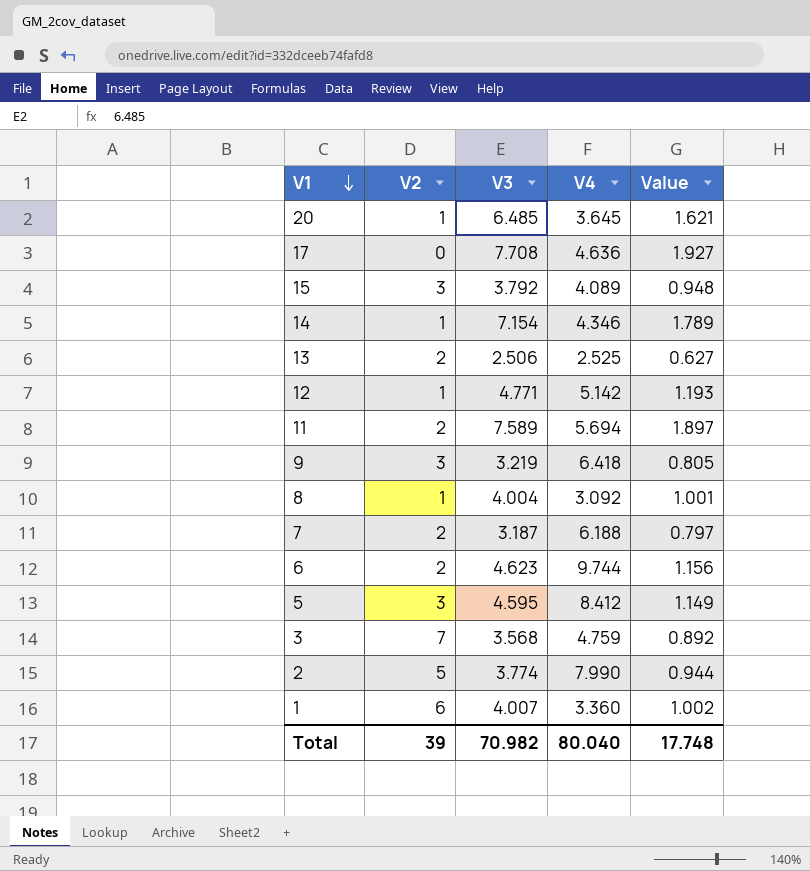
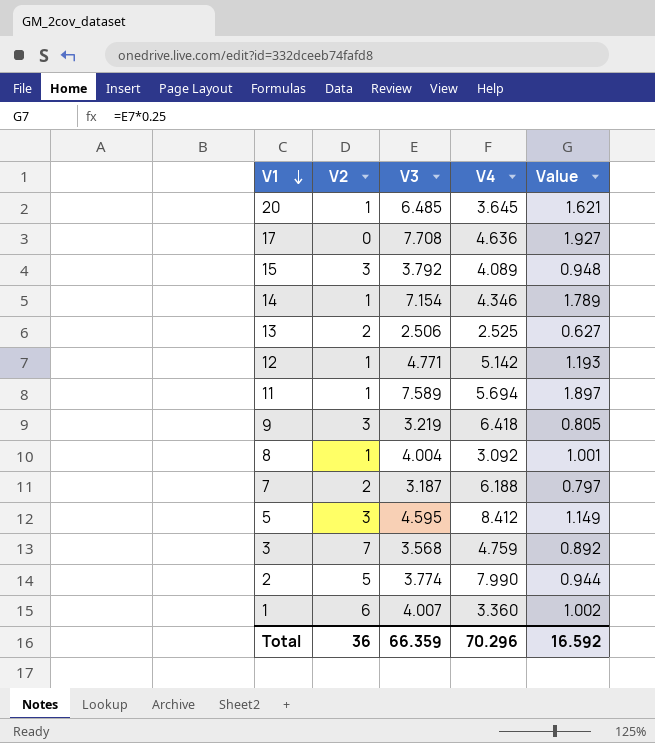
row 6: 2 | 4.623 | 9.744 | 1.156 -> none
11 | V2: 2 -> 1
Total | V2: 39 -> 36
Total | V3: 70.982 -> 66.359
Total | V4: 80.040 -> 70.296
Total | Value: 17.748 -> 16.592

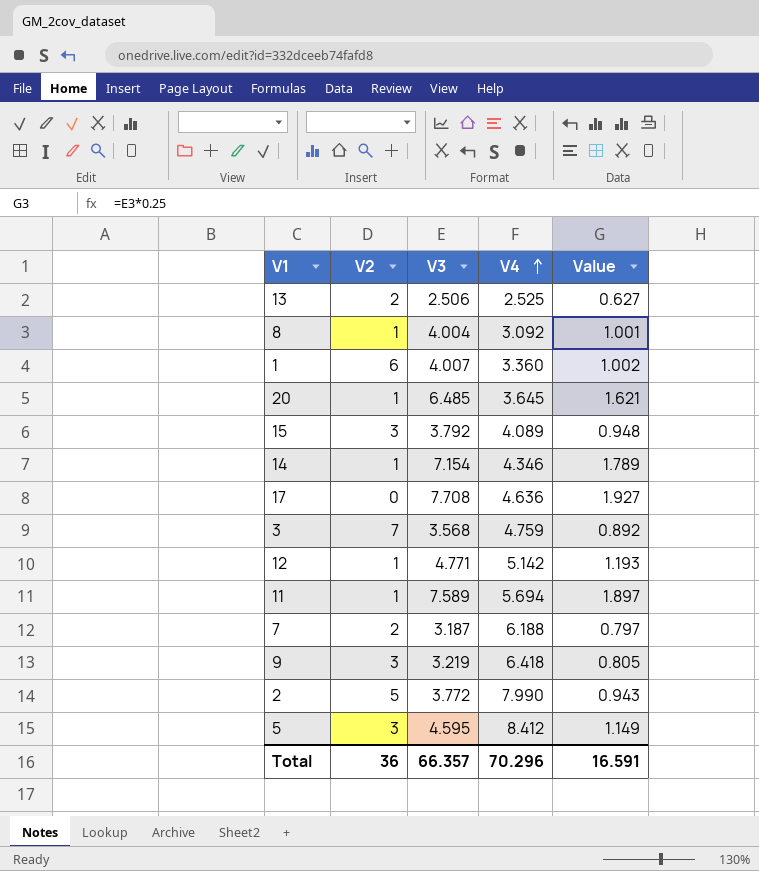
row order: V1 descending -> V4 ascending
2 | V3: 3.774 -> 3.772
2 | Value: 0.944 -> 0.943
Total | V3: 66.359 -> 66.357
Total | Value: 16.592 -> 16.591

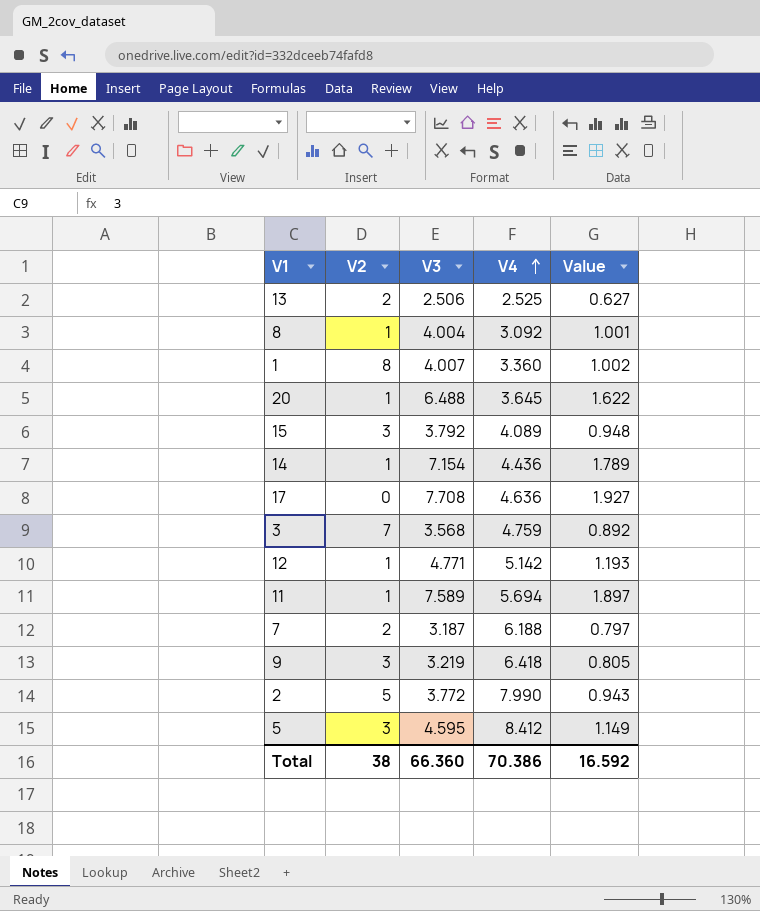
1 | V2: 6 -> 8
20 | V3: 6.485 -> 6.488
20 | Value: 1.621 -> 1.622
14 | V4: 4.346 -> 4.436
Total | V2: 36 -> 38
Total | V3: 66.357 -> 66.360
Total | V4: 70.296 -> 70.386
Total | Value: 16.591 -> 16.592

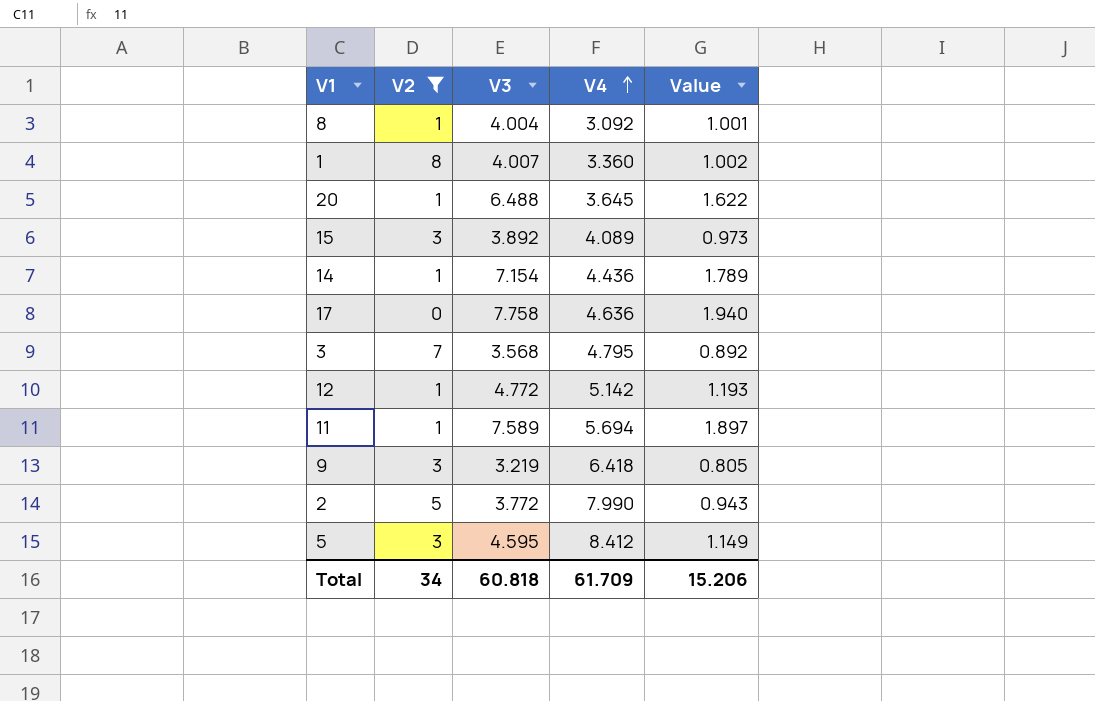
filter: none -> V2 != 2
15 | V3: 3.792 -> 3.892
15 | Value: 0.948 -> 0.973
17 | V3: 7.708 -> 7.758
17 | Value: 1.927 -> 1.940
3 | V4: 4.759 -> 4.795
12 | V3: 4.771 -> 4.772
Total | V2: 38 -> 34
Total | V3: 66.360 -> 60.818
Total | V4: 70.386 -> 61.709
Total | Value: 16.592 -> 15.206

